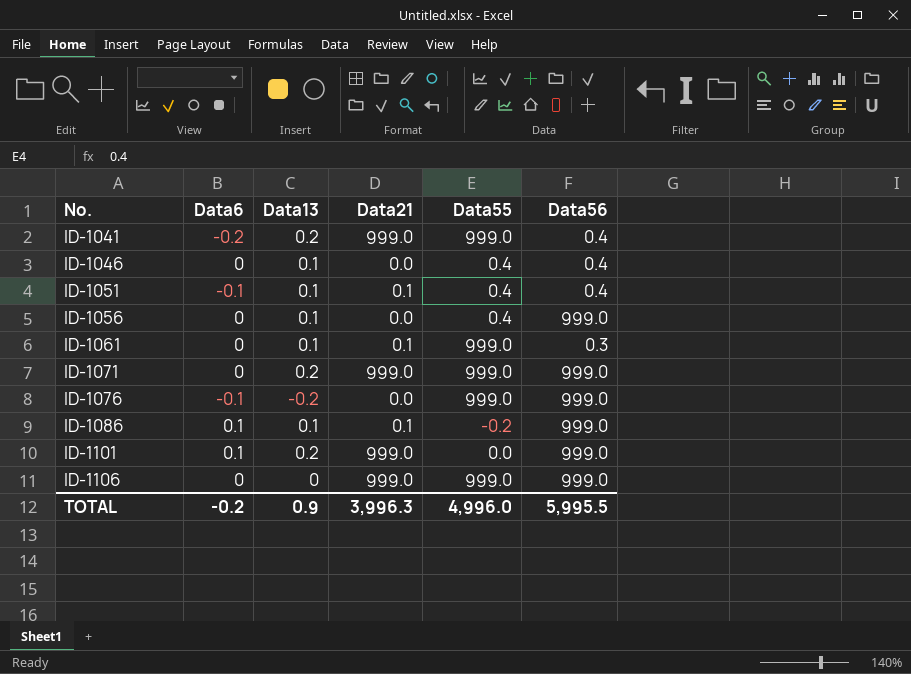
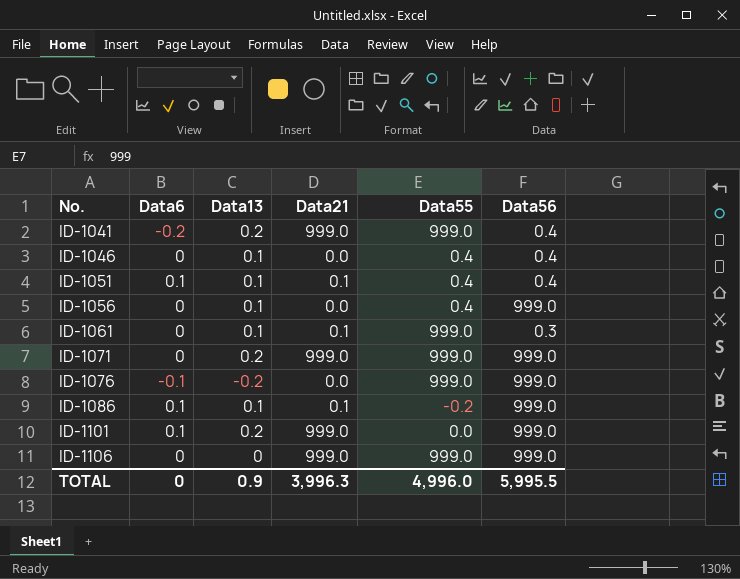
ID-1051 | Data6: -0.1 -> 0.1
TOTAL | Data6: -0.2 -> 0

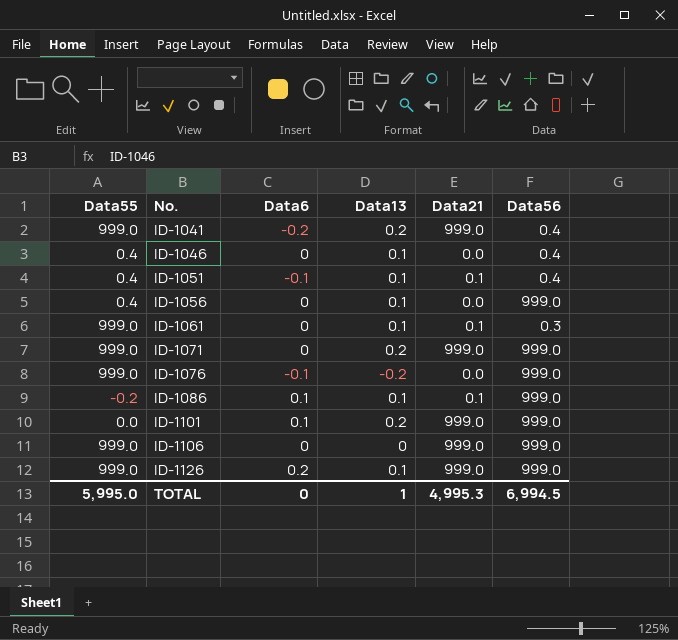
column Data55 | position: 5 -> 1
ID-1051 | Data6: 0.1 -> -0.1
row ID-1126: none -> 999.0 | 0.2 | 0.1 | 999.0 | 999.0
TOTAL | Data55: 4,996.0 -> 5,995.0
TOTAL | Data13: 0.9 -> 1
TOTAL | Data21: 3,996.3 -> 4,995.3
TOTAL | Data56: 5,995.5 -> 6,994.5

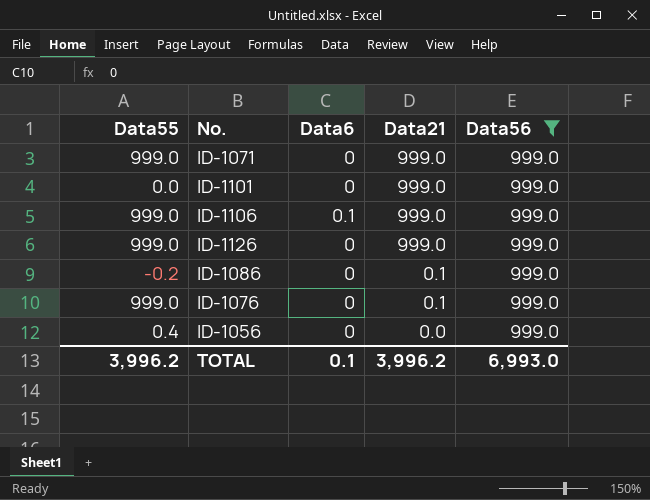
filter: none -> Data56 = 999.0
row order: No. ascending -> Data21 descending
column Data13 | position: 4 -> none
ID-1101 | Data6: 0.1 -> 0
ID-1106 | Data6: 0 -> 0.1
ID-1126 | Data6: 0.2 -> 0
ID-1086 | Data6: 0.1 -> 0
ID-1076 | Data6: -0.1 -> 0
ID-1076 | Data21: 0.0 -> 0.1
TOTAL | Data55: 5,995.0 -> 3,996.2
TOTAL | Data6: 0 -> 0.1
TOTAL | Data21: 4,995.3 -> 3,996.2
TOTAL | Data56: 6,994.5 -> 6,993.0

